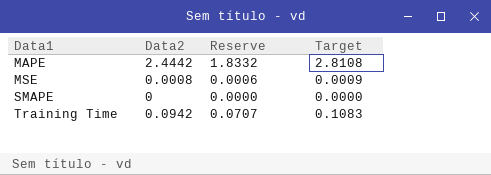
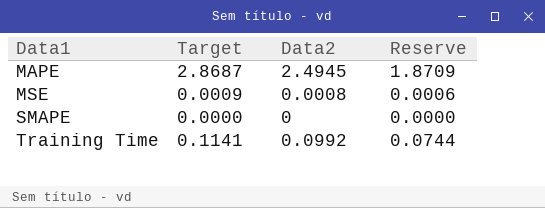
column Target | position: 4 -> 2
MAPE | Target: 2.8108 -> 2.8687
MAPE | Data2: 2.4442 -> 2.4945
MAPE | Reserve: 1.8332 -> 1.8709
Training Time | Target: 0.1083 -> 0.1141
Training Time | Data2: 0.0942 -> 0.0992
Training Time | Reserve: 0.0707 -> 0.0744

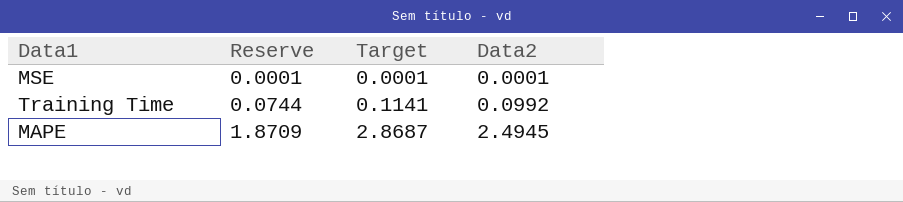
row order: Data1 ascending -> Reserve ascending
column Reserve | position: 4 -> 2
row SMAPE: 0.0000 | 0 | 0.0000 -> none
MSE | Reserve: 0.0006 -> 0.0001
MSE | Target: 0.0009 -> 0.0001
MSE | Data2: 0.0008 -> 0.0001

